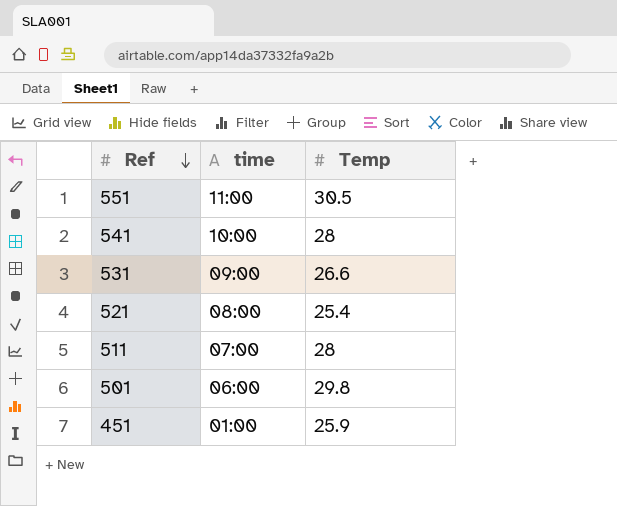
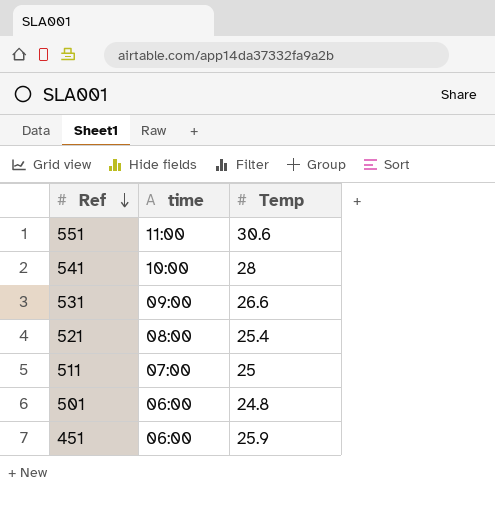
551 | Temp: 30.5 -> 30.6
511 | Temp: 28 -> 25
501 | Temp: 29.8 -> 24.8
451 | time: 01:00 -> 06:00

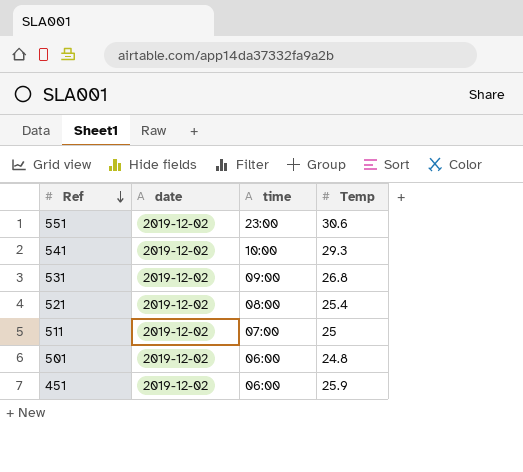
column date | position: none -> 2
551 | time: 11:00 -> 23:00
541 | Temp: 28 -> 29.3
531 | Temp: 26.6 -> 26.8

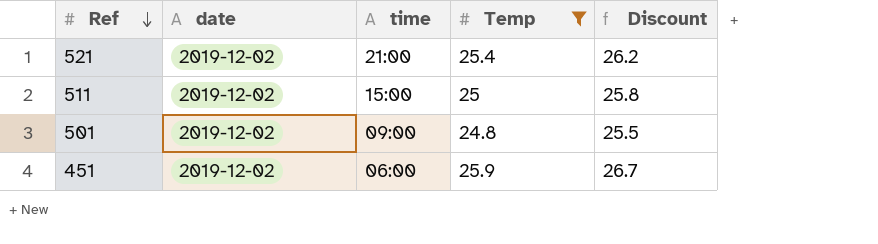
filter: none -> Temp <= 25.9
column Discount | formula: none -> [Temp] * 1.03
521 | time: 08:00 -> 21:00
511 | time: 07:00 -> 15:00
501 | time: 06:00 -> 09:00

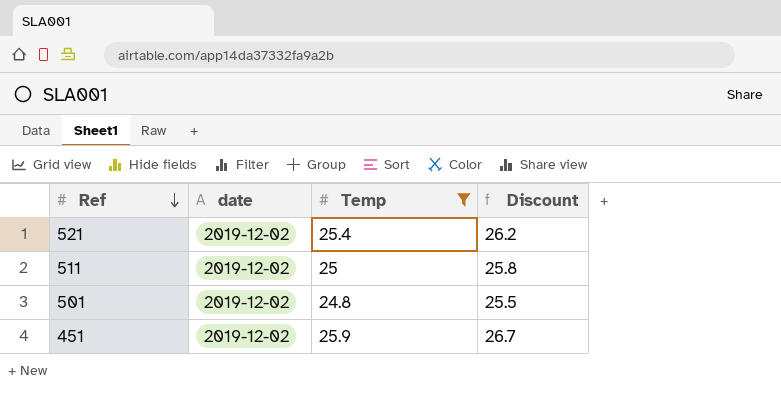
column time | position: 3 -> none

